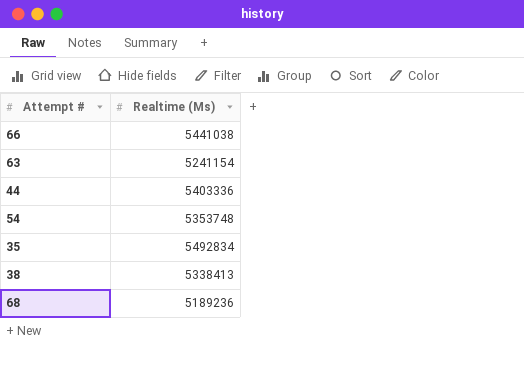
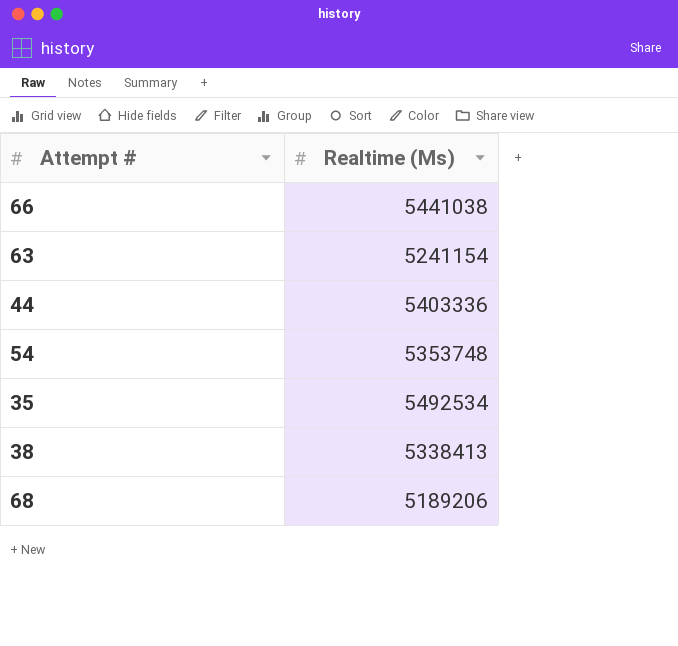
35 | Realtime (Ms): 5492834 -> 5492534
68 | Realtime (Ms): 5189236 -> 5189206

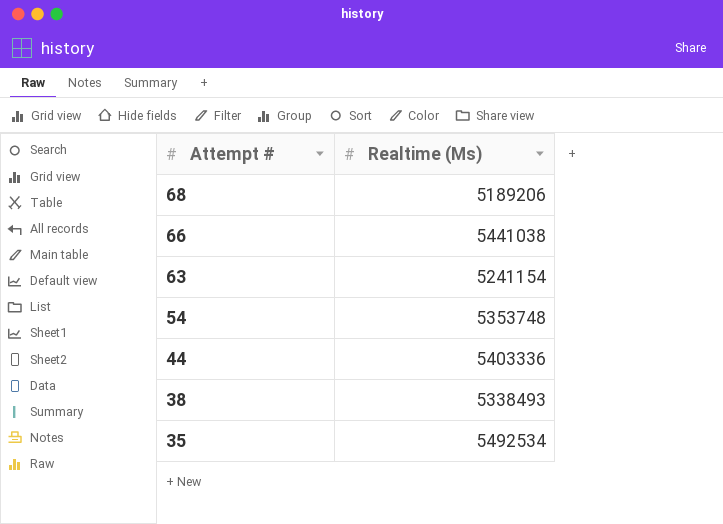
row order: none -> Attempt # descending
38 | Realtime (Ms): 5338413 -> 5338493

